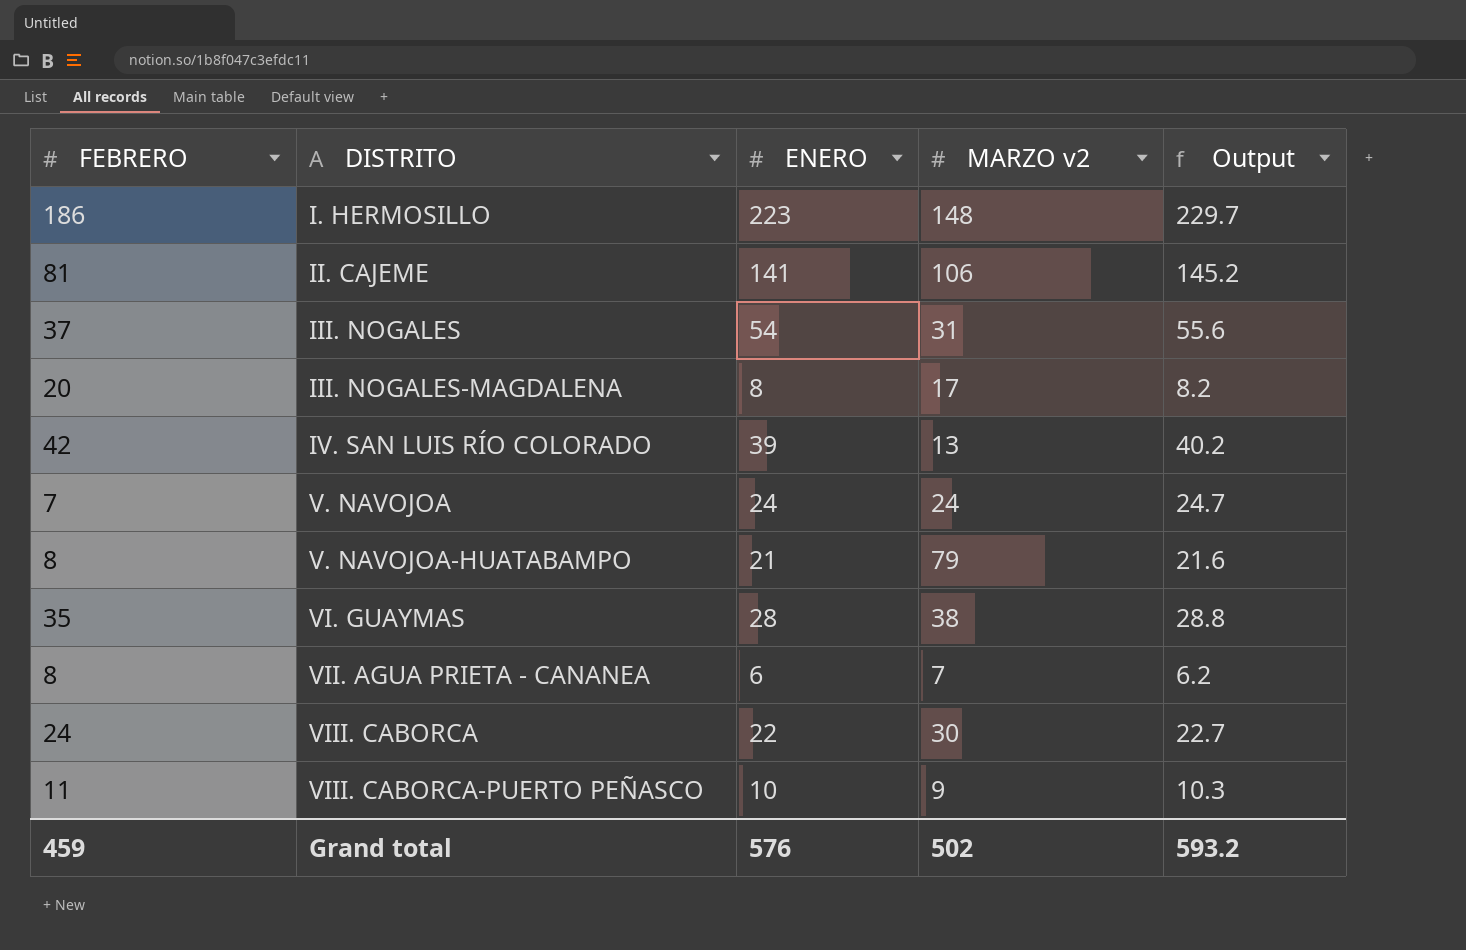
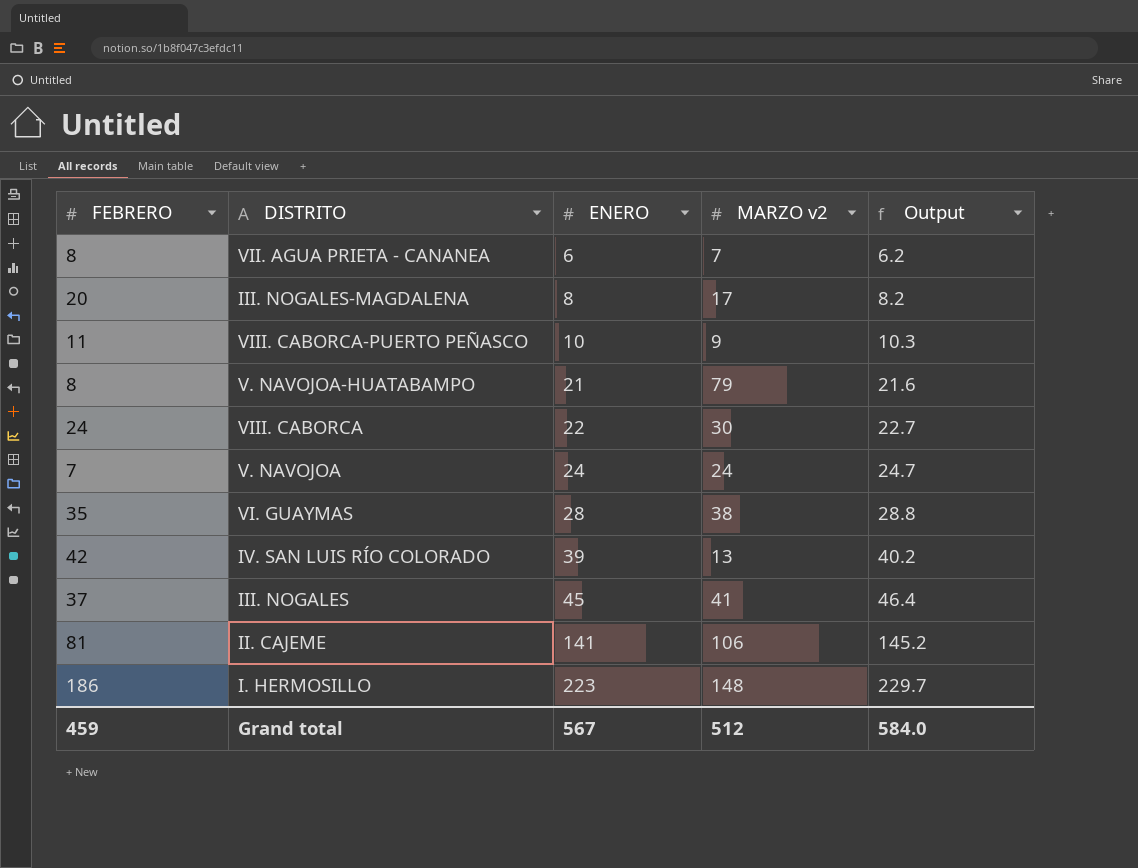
row order: DISTRITO ascending -> ENERO ascending
III. NOGALES | ENERO: 54 -> 45
III. NOGALES | MARZO v2: 31 -> 41
III. NOGALES | Output: 55.6 -> 46.4
Grand total | ENERO: 576 -> 567
Grand total | MARZO v2: 502 -> 512
Grand total | Output: 593.2 -> 584.0

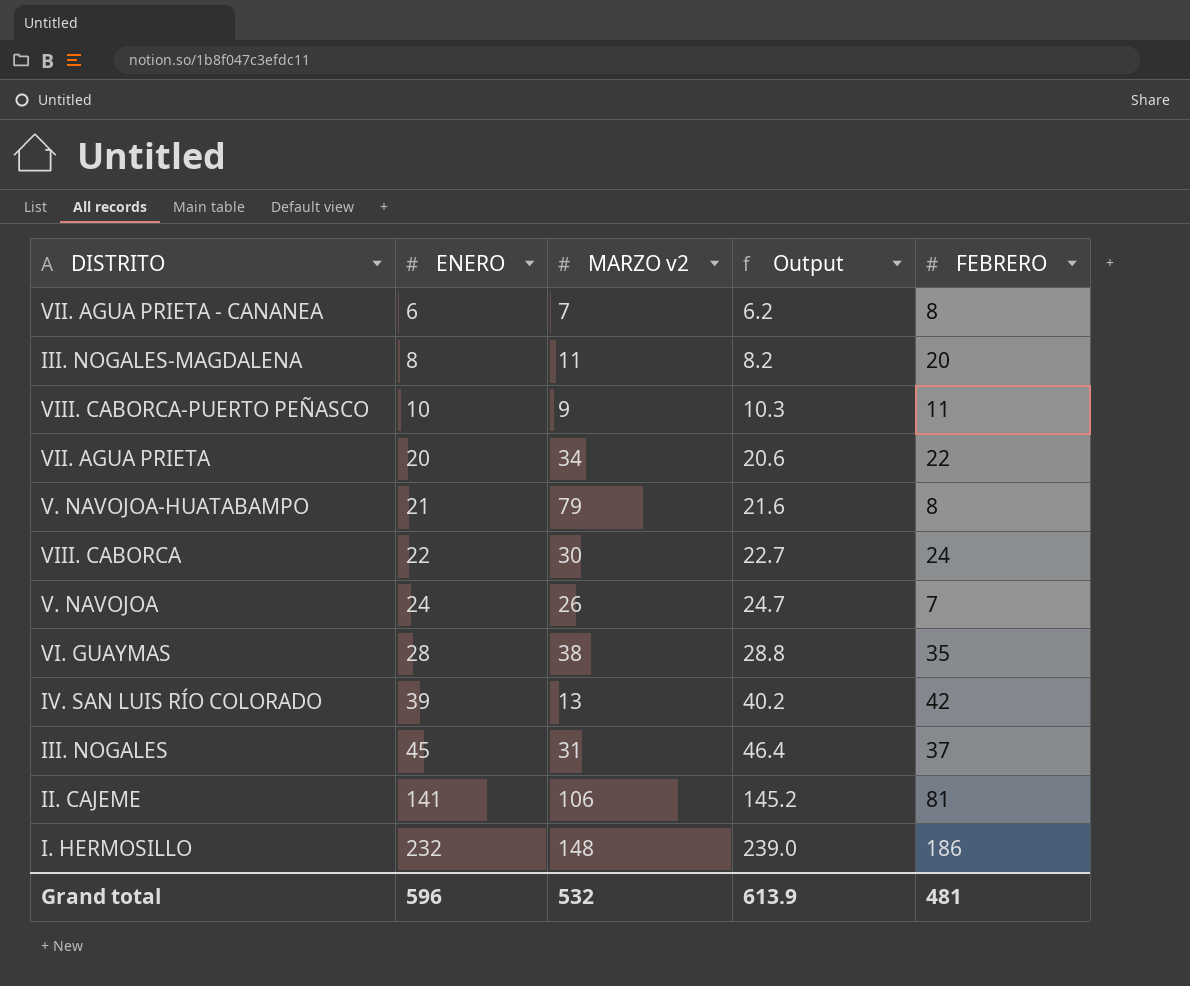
column FEBRERO | position: 1 -> 5
III. NOGALES-MAGDALENA | MARZO v2: 17 -> 11
row VII. AGUA PRIETA: none -> 20 | 34 | 20.6 | 22
V. NAVOJOA | MARZO v2: 24 -> 26
III. NOGALES | MARZO v2: 41 -> 31
I. HERMOSILLO | ENERO: 223 -> 232
I. HERMOSILLO | Output: 229.7 -> 239.0
Grand total | ENERO: 567 -> 596
Grand total | MARZO v2: 512 -> 532
Grand total | Output: 584.0 -> 613.9
Grand total | FEBRERO: 459 -> 481

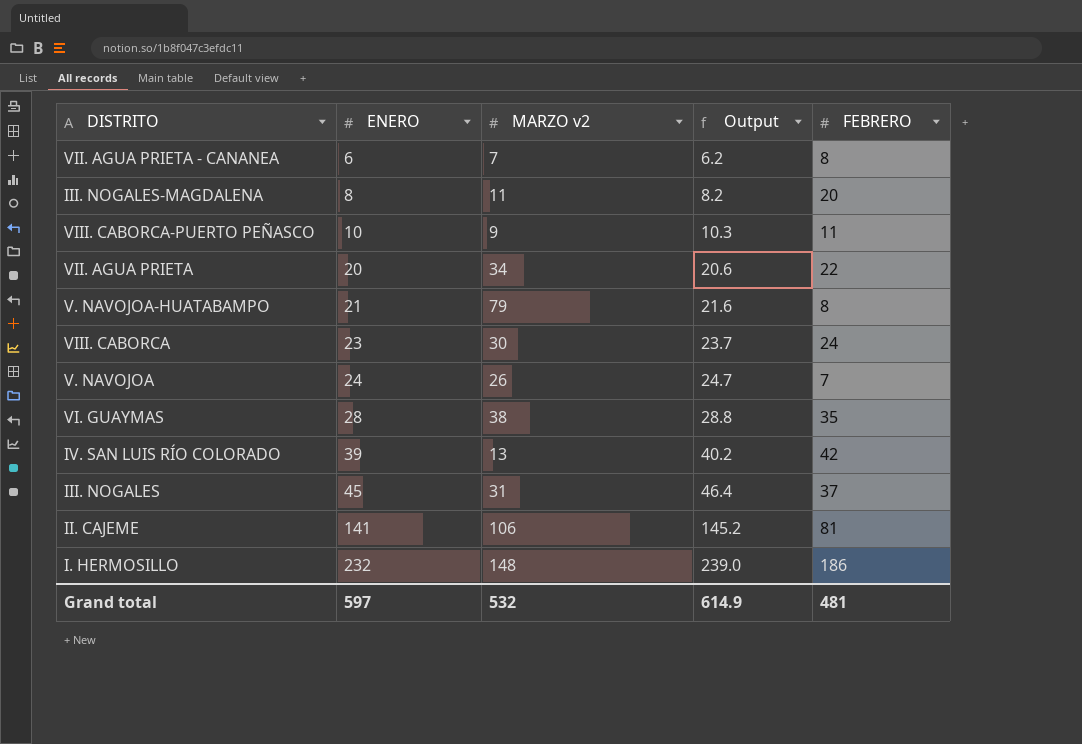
VIII. CABORCA | ENERO: 22 -> 23
VIII. CABORCA | Output: 22.7 -> 23.7
Grand total | ENERO: 596 -> 597
Grand total | Output: 613.9 -> 614.9

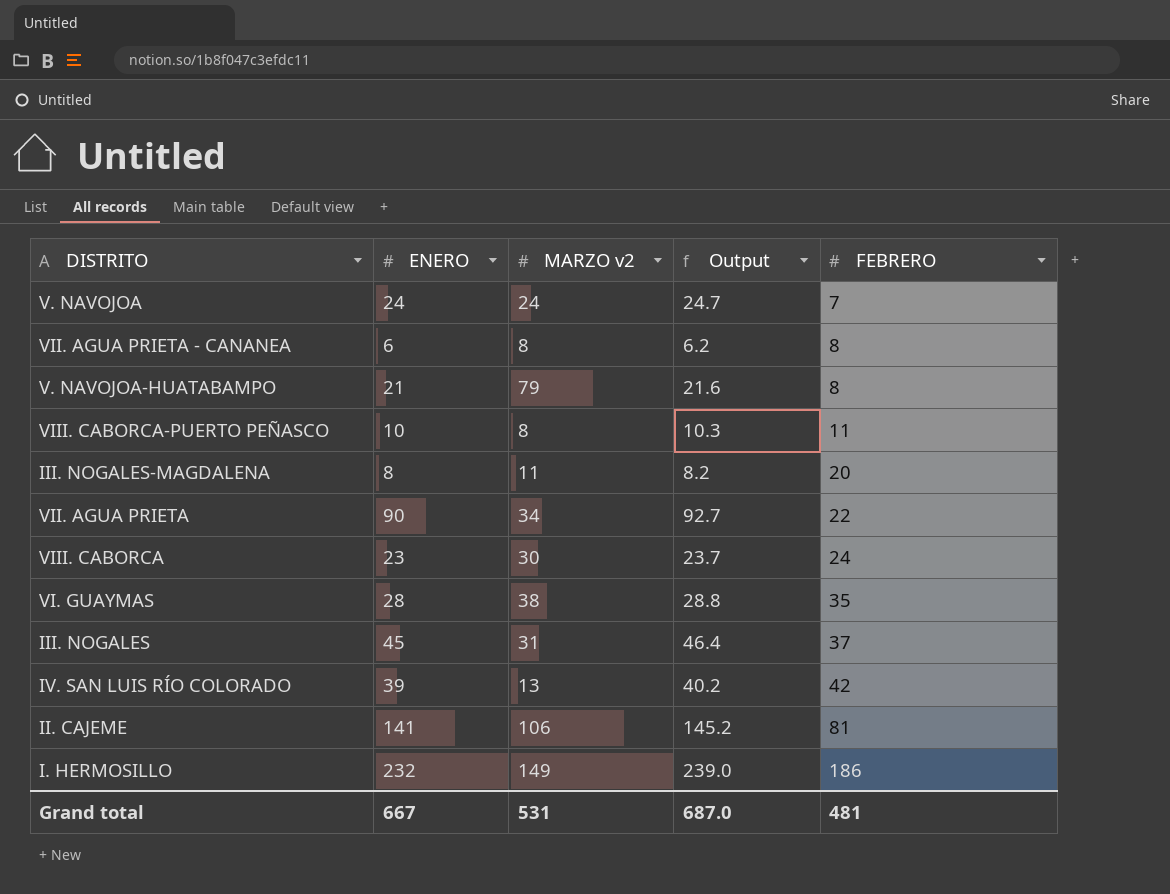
row order: ENERO ascending -> FEBRERO ascending
V. NAVOJOA | MARZO v2: 26 -> 24
VII. AGUA PRIETA - CANANEA | MARZO v2: 7 -> 8
VIII. CABORCA-PUERTO PEÑASCO | MARZO v2: 9 -> 8
VII. AGUA PRIETA | ENERO: 20 -> 90
VII. AGUA PRIETA | Output: 20.6 -> 92.7
I. HERMOSILLO | MARZO v2: 148 -> 149
Grand total | ENERO: 597 -> 667
Grand total | MARZO v2: 532 -> 531
Grand total | Output: 614.9 -> 687.0

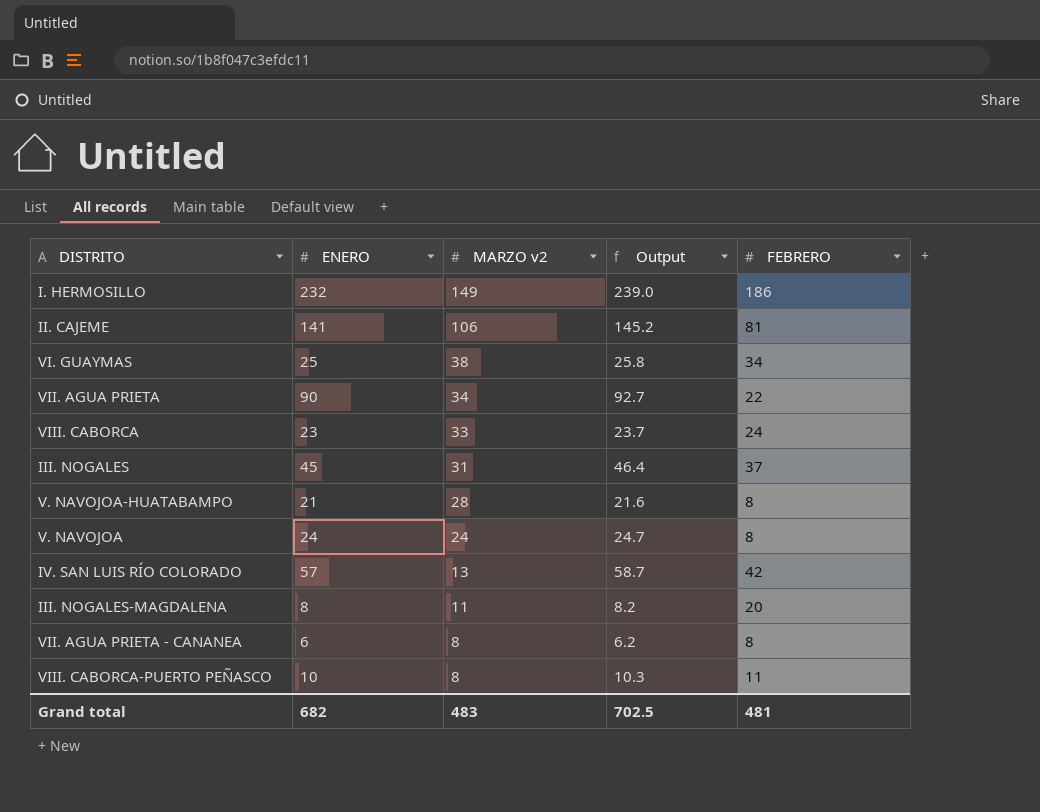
row order: FEBRERO ascending -> MARZO v2 descending
VI. GUAYMAS | ENERO: 28 -> 25
VI. GUAYMAS | Output: 28.8 -> 25.8
VI. GUAYMAS | FEBRERO: 35 -> 34
VIII. CABORCA | MARZO v2: 30 -> 33
V. NAVOJOA-HUATABAMPO | MARZO v2: 79 -> 28
V. NAVOJOA | FEBRERO: 7 -> 8
IV. SAN LUIS RÍO COLORADO | ENERO: 39 -> 57
IV. SAN LUIS RÍO COLORADO | Output: 40.2 -> 58.7
Grand total | ENERO: 667 -> 682
Grand total | MARZO v2: 531 -> 483
Grand total | Output: 687.0 -> 702.5

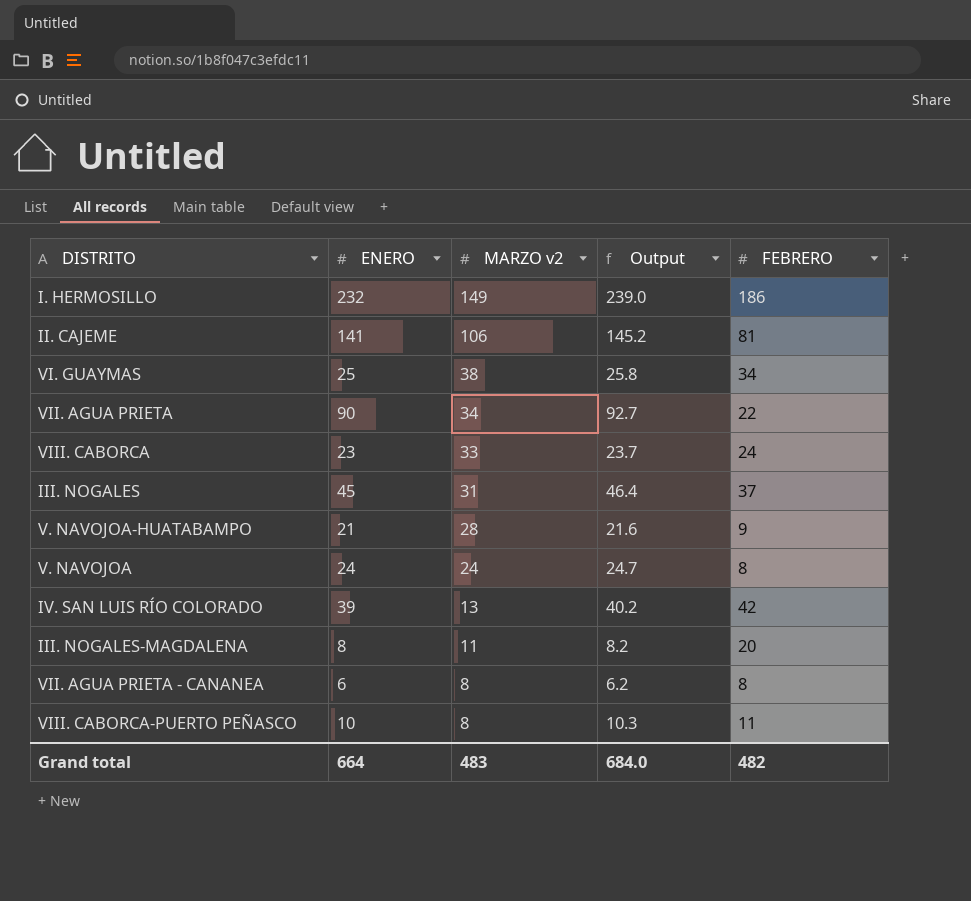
V. NAVOJOA-HUATABAMPO | FEBRERO: 8 -> 9
IV. SAN LUIS RÍO COLORADO | ENERO: 57 -> 39
IV. SAN LUIS RÍO COLORADO | Output: 58.7 -> 40.2
Grand total | ENERO: 682 -> 664
Grand total | Output: 702.5 -> 684.0
Grand total | FEBRERO: 481 -> 482

